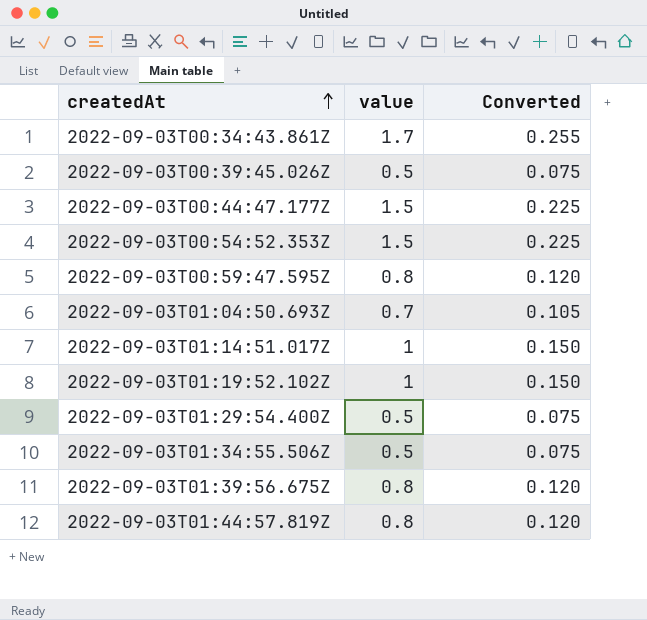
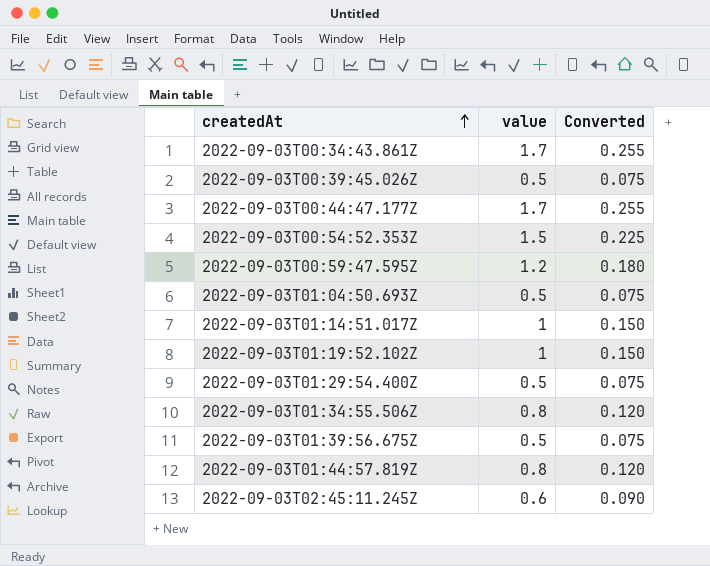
2022-09-03T00:44:47.177Z | value: 1.5 -> 1.7
2022-09-03T00:44:47.177Z | Converted: 0.225 -> 0.255
2022-09-03T00:59:47.595Z | value: 0.8 -> 1.2
2022-09-03T00:59:47.595Z | Converted: 0.120 -> 0.180
2022-09-03T01:04:50.693Z | value: 0.7 -> 0.5
2022-09-03T01:04:50.693Z | Converted: 0.105 -> 0.075
2022-09-03T01:34:55.506Z | value: 0.5 -> 0.8
2022-09-03T01:34:55.506Z | Converted: 0.075 -> 0.120
2022-09-03T01:39:56.675Z | value: 0.8 -> 0.5
2022-09-03T01:39:56.675Z | Converted: 0.120 -> 0.075
row 2022-09-03T02:45:11.245Z: none -> 0.6 | 0.090

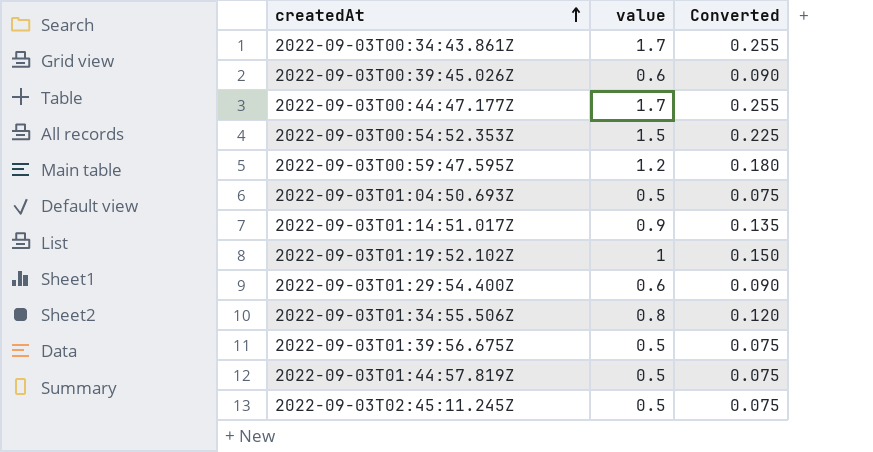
2022-09-03T00:39:45.026Z | value: 0.5 -> 0.6
2022-09-03T00:39:45.026Z | Converted: 0.075 -> 0.090
2022-09-03T01:14:51.017Z | value: 1 -> 0.9
2022-09-03T01:14:51.017Z | Converted: 0.150 -> 0.135
2022-09-03T01:29:54.400Z | value: 0.5 -> 0.6
2022-09-03T01:29:54.400Z | Converted: 0.075 -> 0.090
2022-09-03T01:44:57.819Z | value: 0.8 -> 0.5
2022-09-03T01:44:57.819Z | Converted: 0.120 -> 0.075
2022-09-03T02:45:11.245Z | value: 0.6 -> 0.5
2022-09-03T02:45:11.245Z | Converted: 0.090 -> 0.075

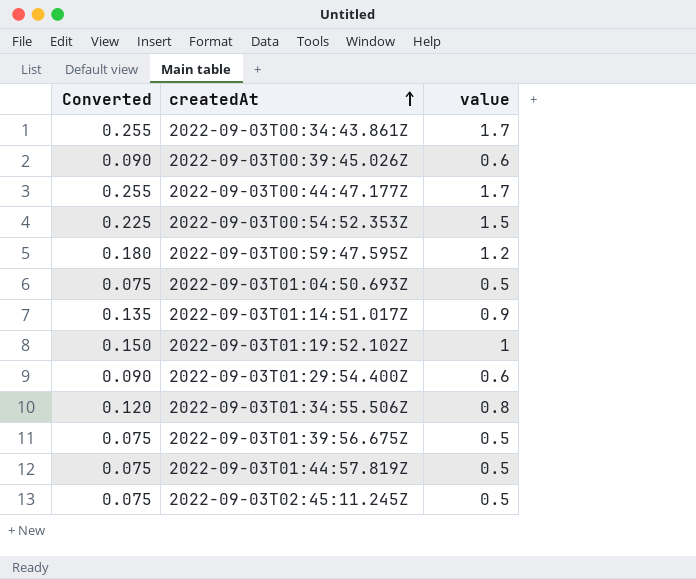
column Converted | position: 3 -> 1

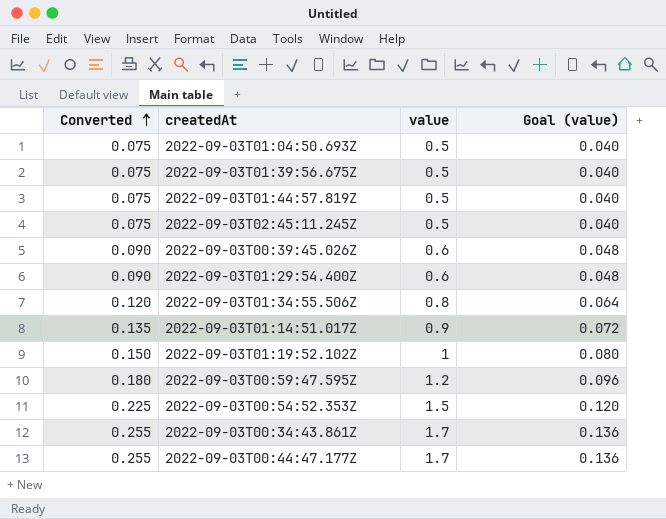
row order: createdAt ascending -> Converted ascending
column Goal (value) | formula: none -> [value] * 0.08

